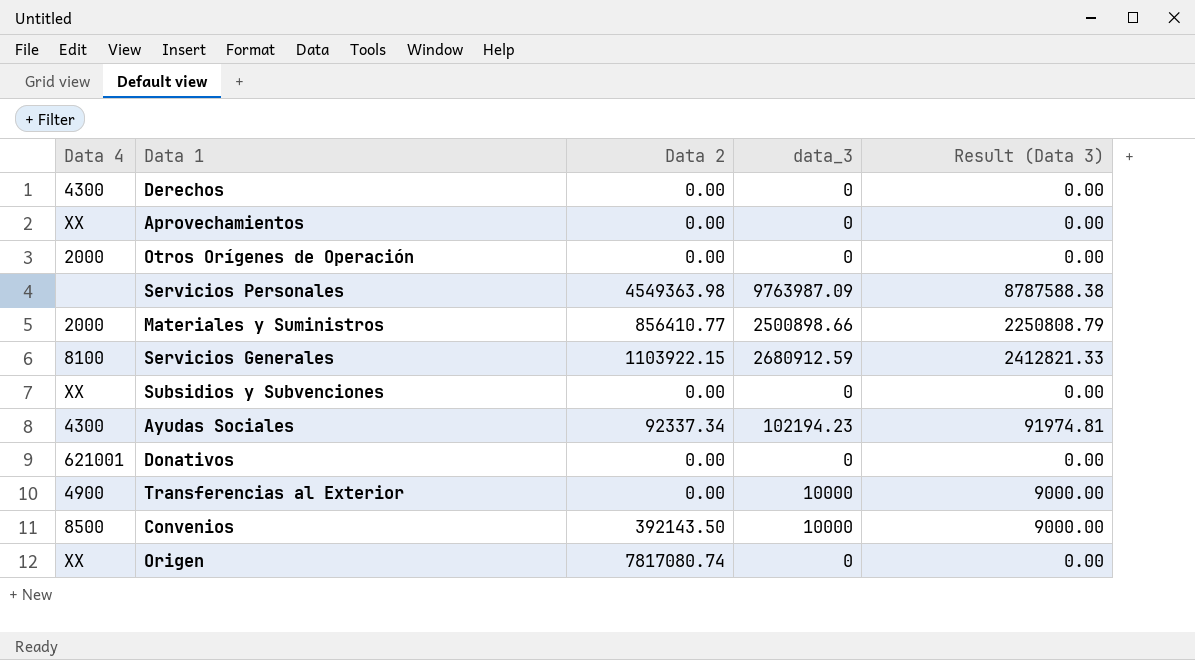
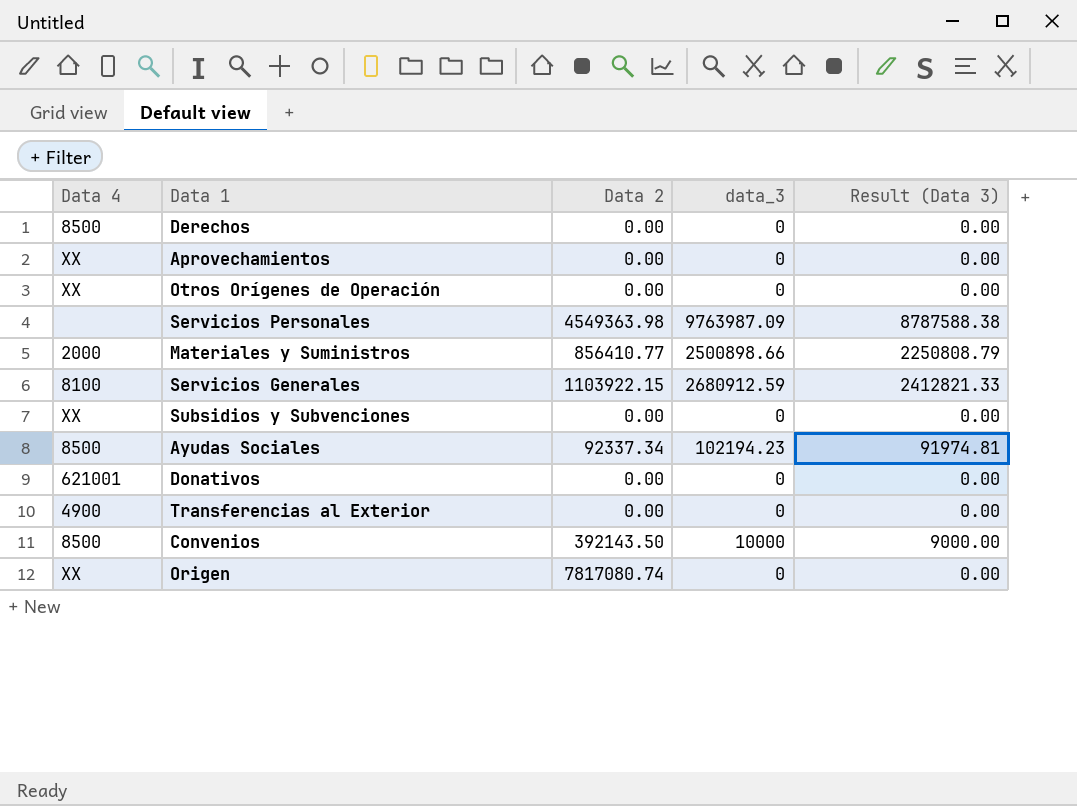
Derechos | Data 4: 4300 -> 8500
Otros Orígenes de Operación | Data 4: 2000 -> XX
Ayudas Sociales | Data 4: 4300 -> 8500
Transferencias al Exterior | data_3: 10000 -> 0
Transferencias al Exterior | Result (Data 3): 9000.00 -> 0.00

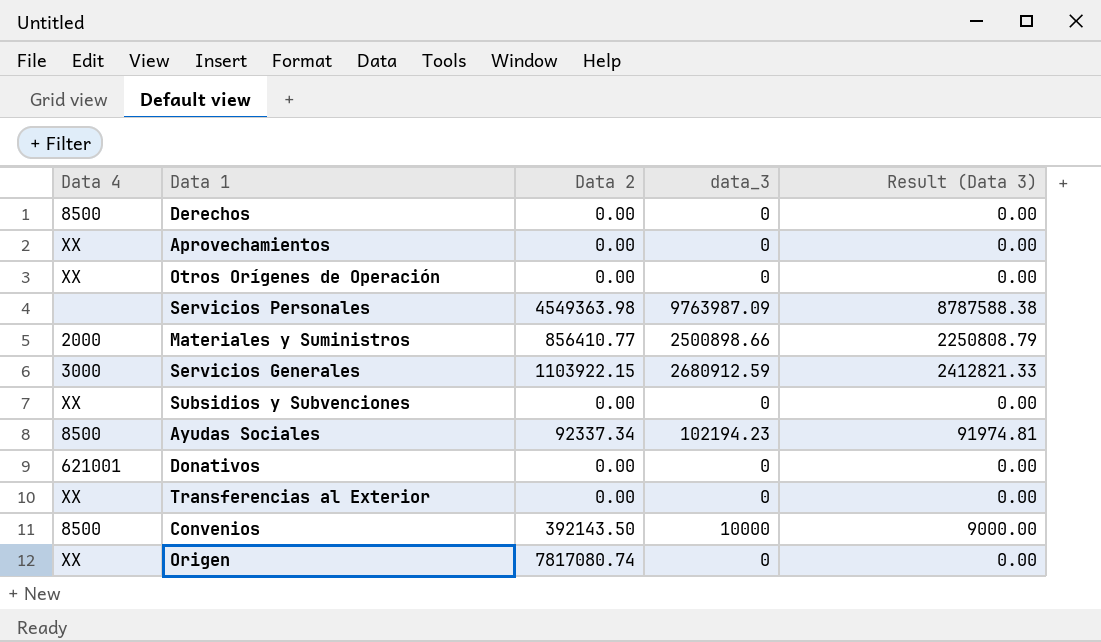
Servicios Generales | Data 4: 8100 -> 3000
Transferencias al Exterior | Data 4: 4900 -> XX

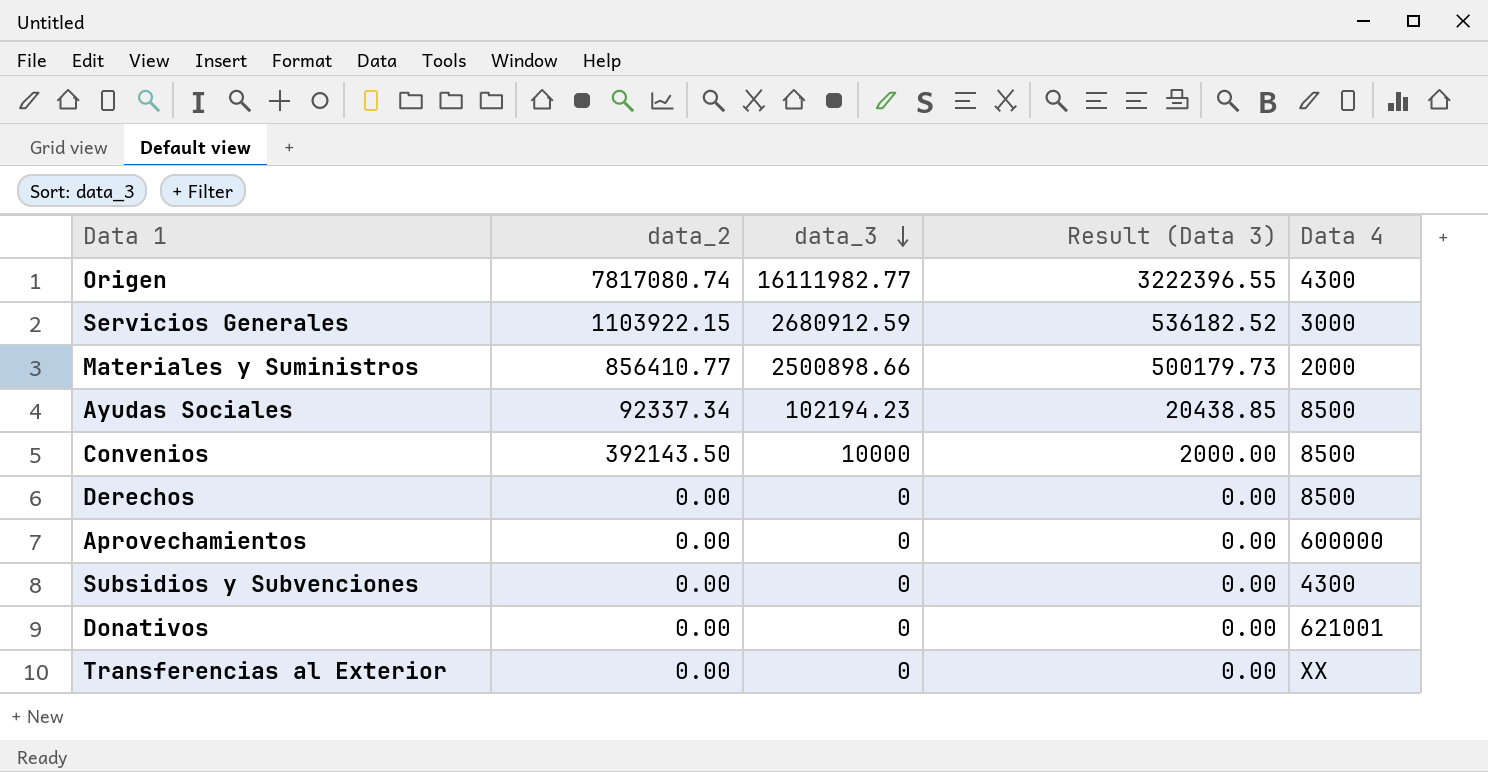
row order: none -> data_3 descending
column name: Data 2 -> data_2
column Result (Data 3) | formula: [data_3] * 0.9 -> [data_3] * 0.2
column Data 4 | position: 1 -> 5
row Otros Orígenes de Operación: XX | 0.00 | 0 | 0.00 -> none
row Servicios Personales: none | 4549363.98 | 9763987.09 | 8787588.38 -> none
Origen | data_3: 0 -> 16111982.77
Origen | Data 4: XX -> 4300
Aprovechamientos | Data 4: XX -> 600000
Subsidios y Subvenciones | Data 4: XX -> 4300

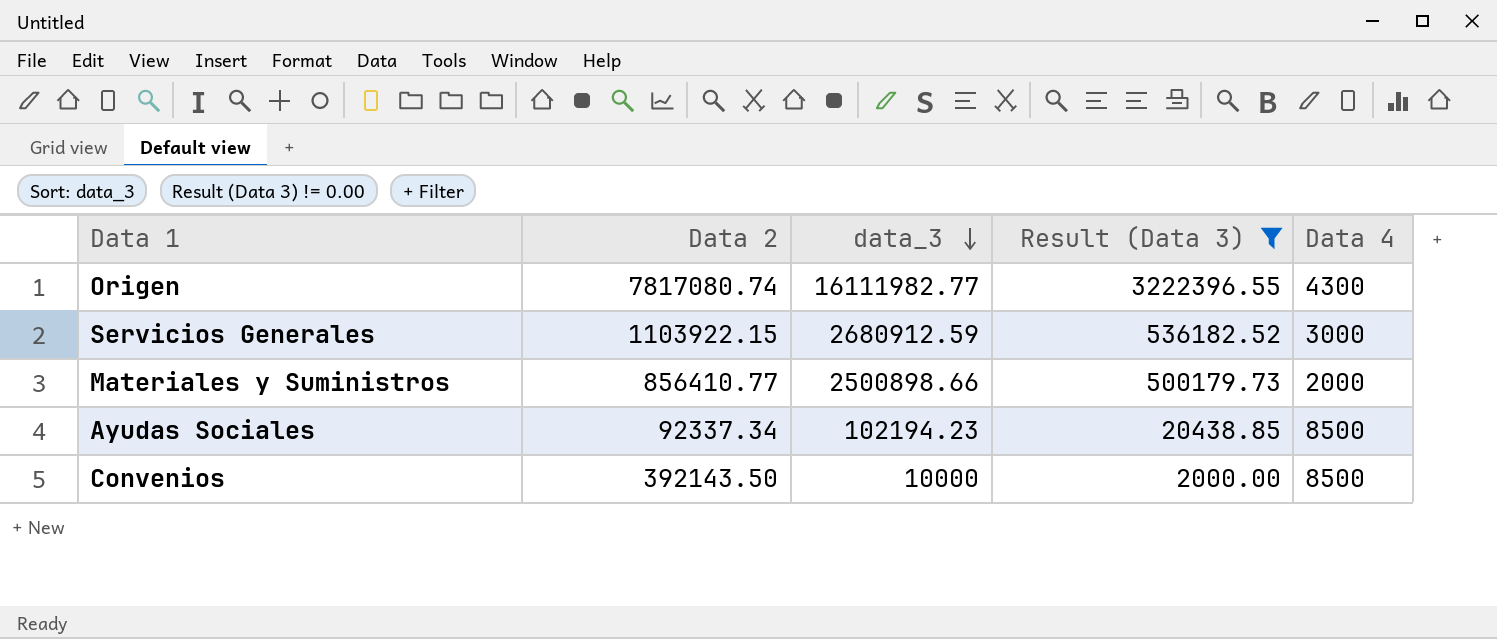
filter: none -> Result (Data 3) != 0.00
column name: data_2 -> Data 2

